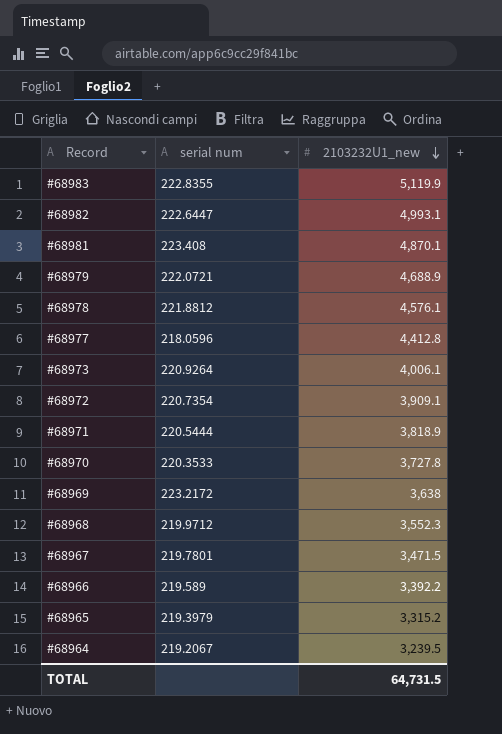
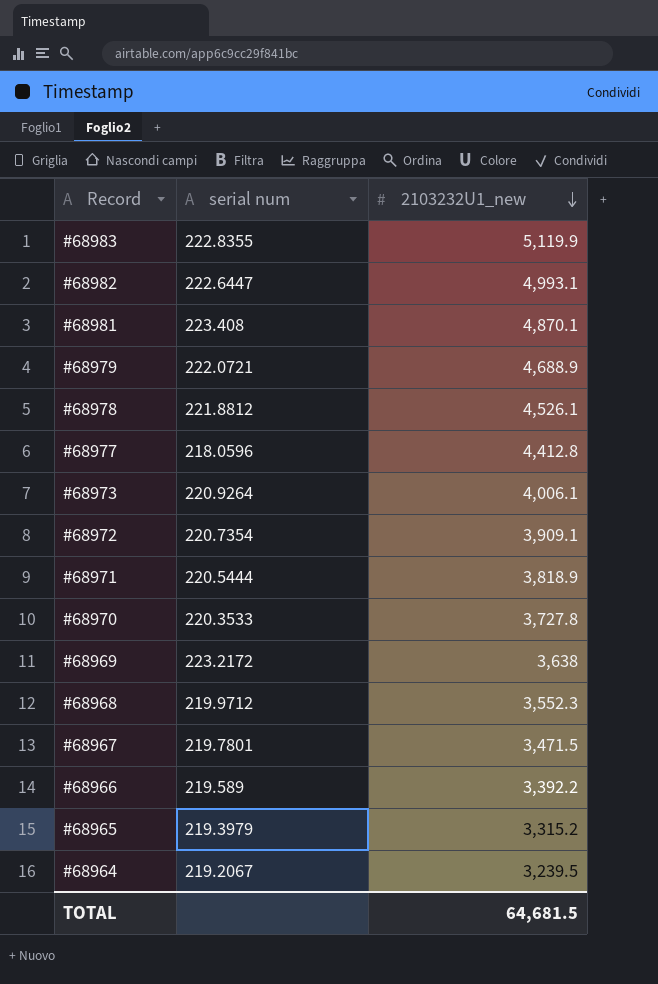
#68978 | 2103232U1_new: 4,576.1 -> 4,526.1
TOTAL | 2103232U1_new: 64,731.5 -> 64,681.5

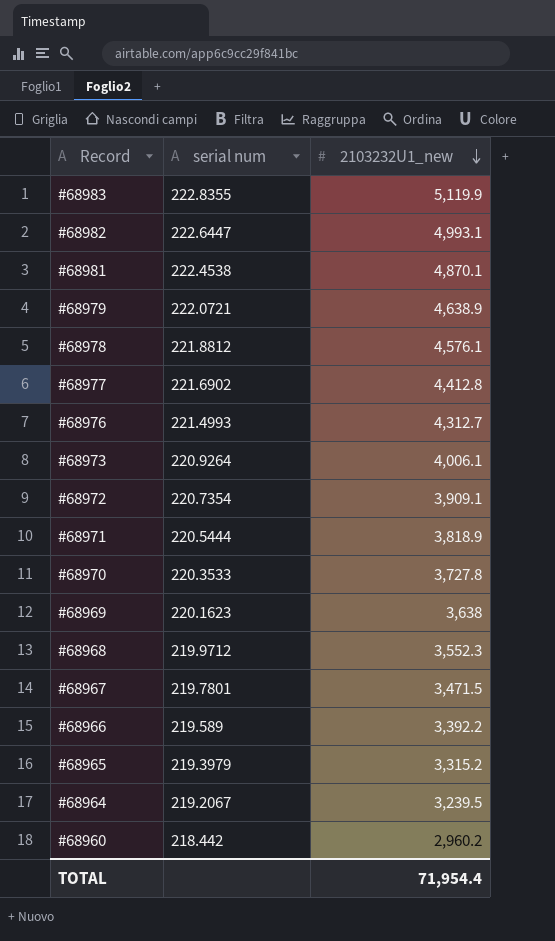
#68981 | serial num: 223.408 -> 222.4538
#68979 | 2103232U1_new: 4,688.9 -> 4,638.9
#68978 | 2103232U1_new: 4,526.1 -> 4,576.1
#68977 | serial num: 218.0596 -> 221.6902
row #68976: none -> 221.4993 | 4,312.7
#68969 | serial num: 223.2172 -> 220.1623
row #68960: none -> 218.442 | 2,960.2
TOTAL | 2103232U1_new: 64,681.5 -> 71,954.4

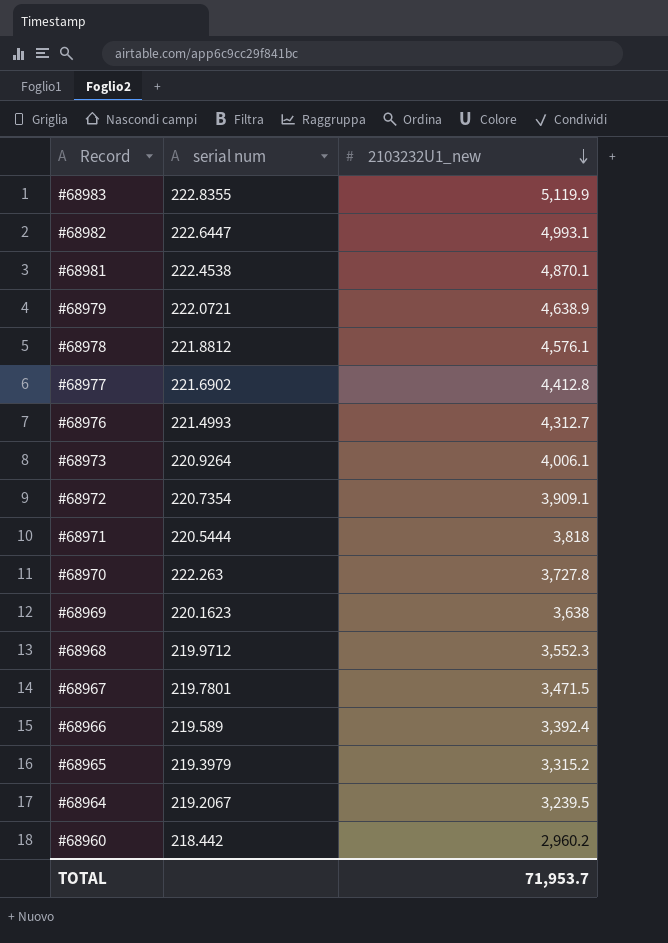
#68971 | 2103232U1_new: 3,818.9 -> 3,818
#68970 | serial num: 220.3533 -> 222.263
#68966 | 2103232U1_new: 3,392.2 -> 3,392.4
TOTAL | 2103232U1_new: 71,954.4 -> 71,953.7

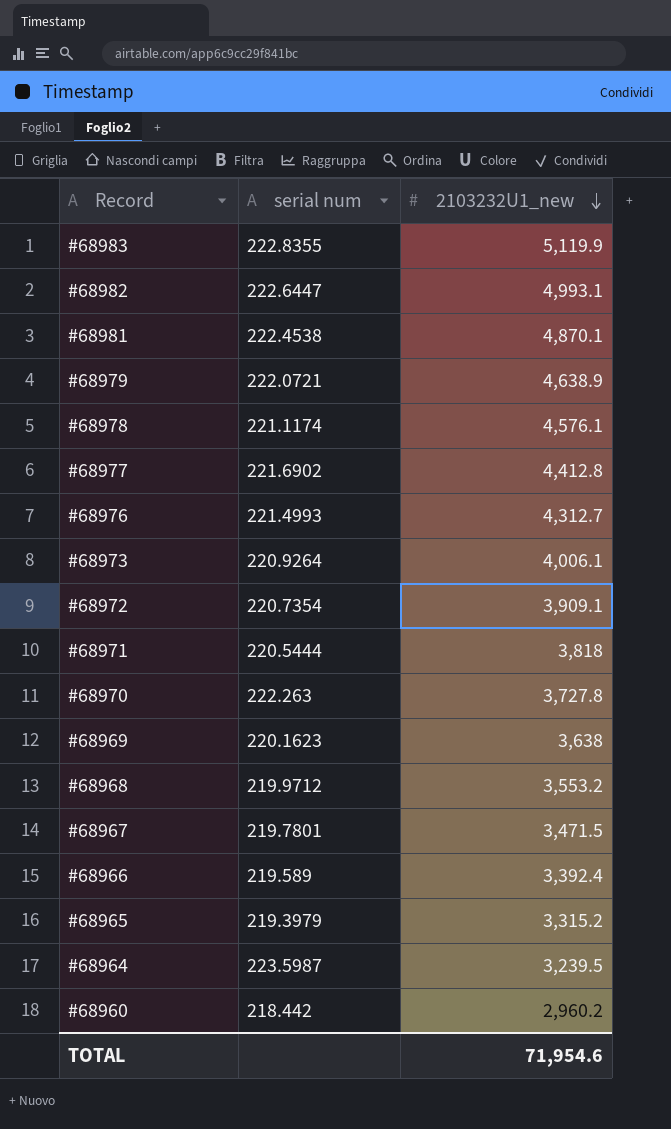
#68978 | serial num: 221.8812 -> 221.1174
#68968 | 2103232U1_new: 3,552.3 -> 3,553.2
#68964 | serial num: 219.2067 -> 223.5987
TOTAL | 2103232U1_new: 71,953.7 -> 71,954.6

